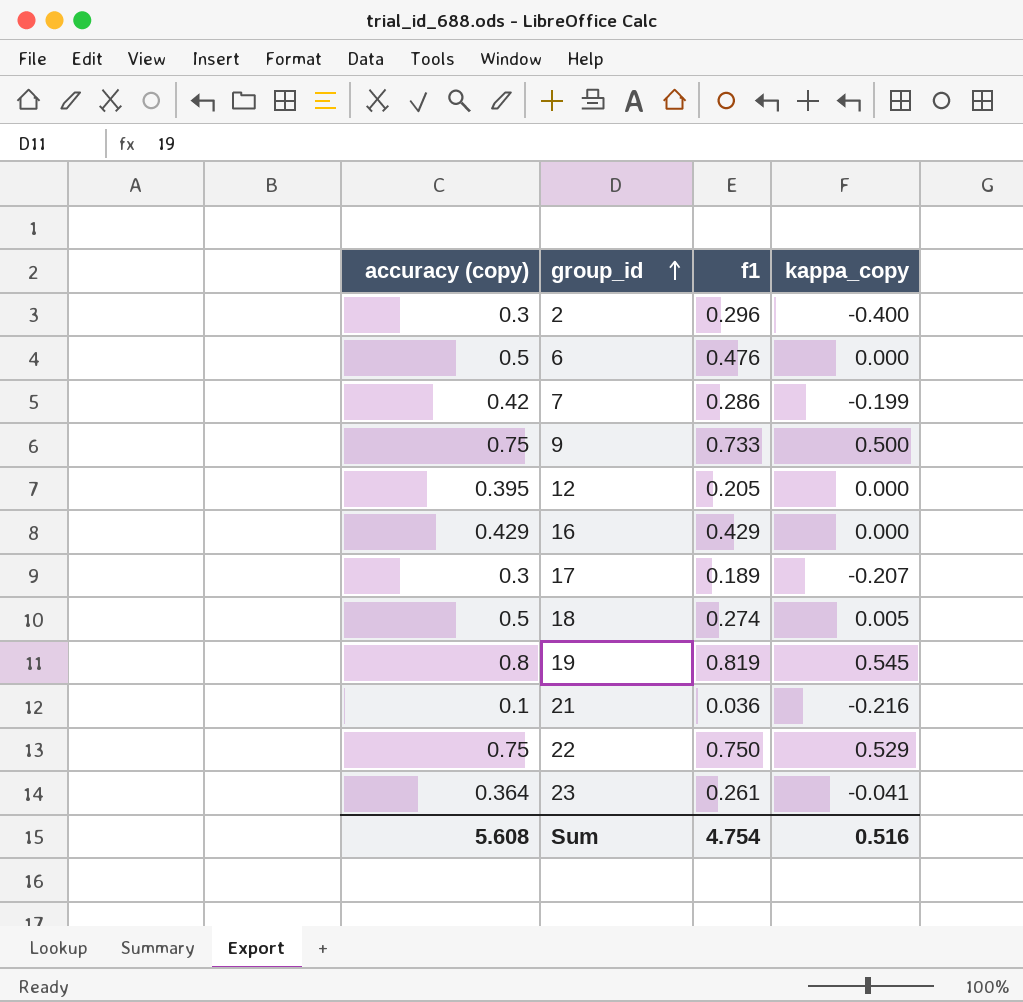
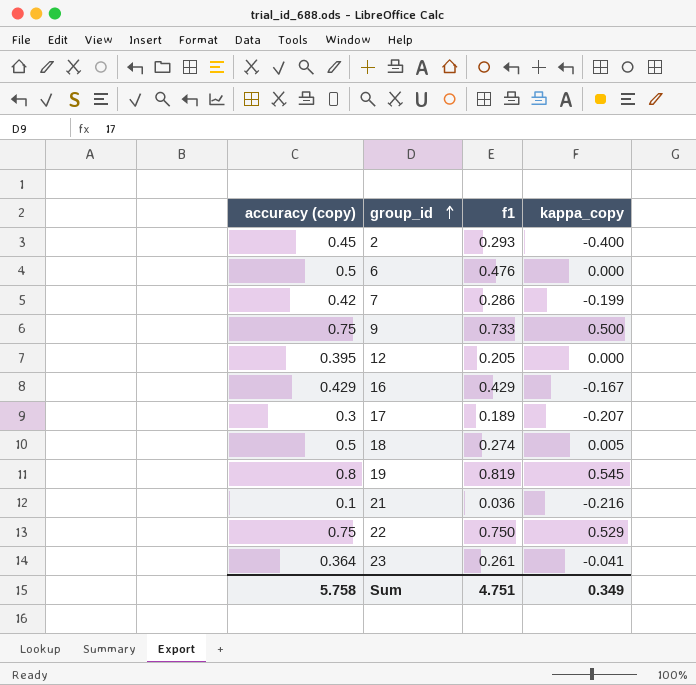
2 | accuracy (copy): 0.3 -> 0.45
2 | f1: 0.296 -> 0.293
16 | kappa_copy: 0.000 -> -0.167
Sum | accuracy (copy): 5.608 -> 5.758
Sum | f1: 4.754 -> 4.751
Sum | kappa_copy: 0.516 -> 0.349

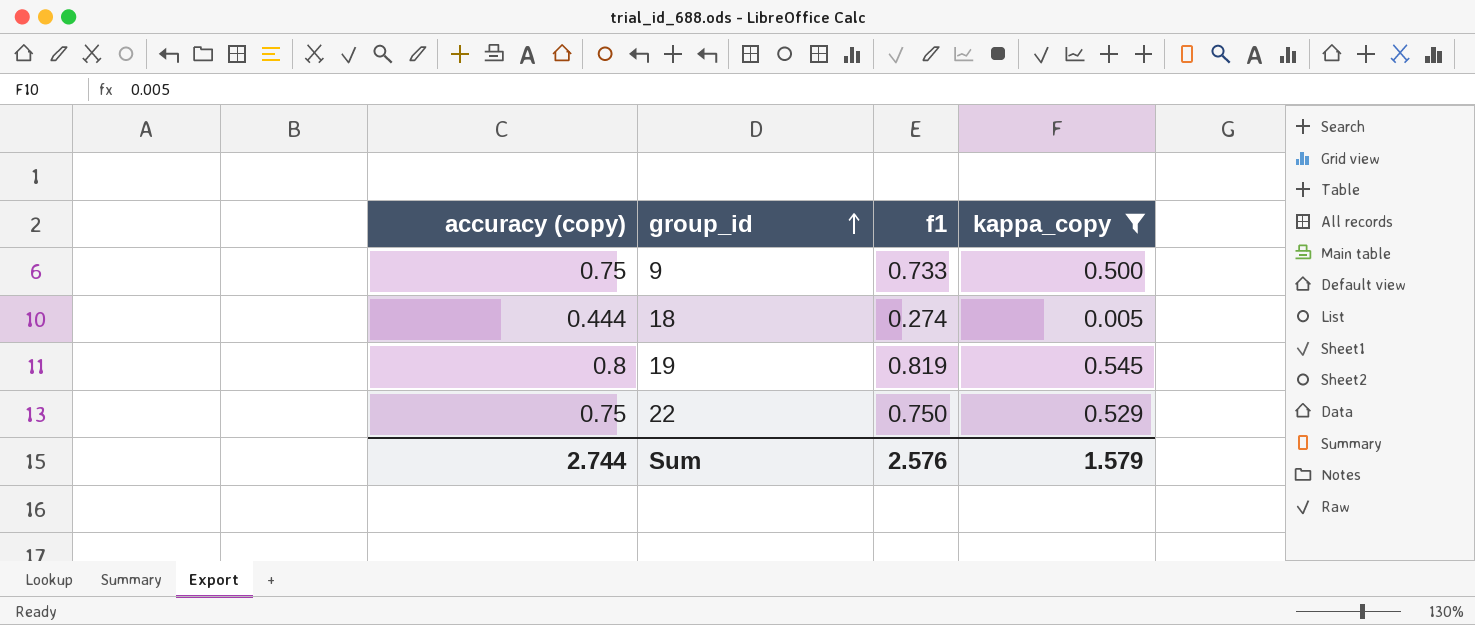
filter: none -> kappa_copy >= 0.005
18 | accuracy (copy): 0.5 -> 0.444
Sum | accuracy (copy): 5.758 -> 2.744
Sum | f1: 4.751 -> 2.576
Sum | kappa_copy: 0.349 -> 1.579

